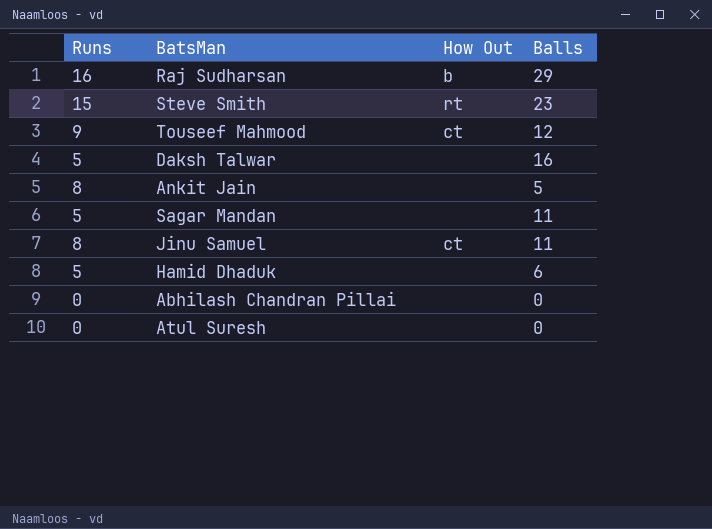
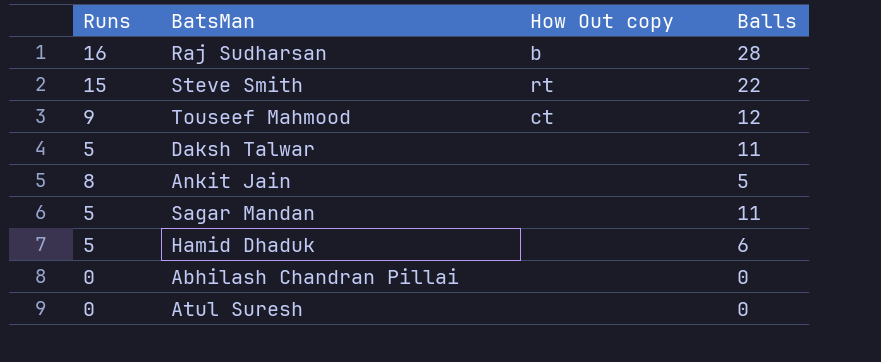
column name: How Out -> How Out copy
row Jinu Samuel: 8 | ct | 11 -> none
Raj Sudharsan | Balls: 29 -> 28
Steve Smith | Balls: 23 -> 22
Daksh Talwar | Balls: 16 -> 11

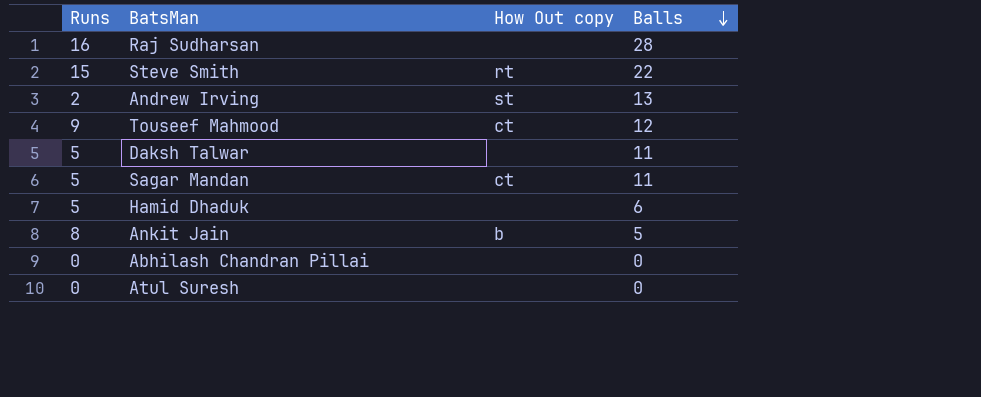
row order: none -> Balls descending
Raj Sudharsan | How Out copy: b -> none
row Andrew Irving: none -> 2 | st | 13
Sagar Mandan | How Out copy: none -> ct
Ankit Jain | How Out copy: none -> b

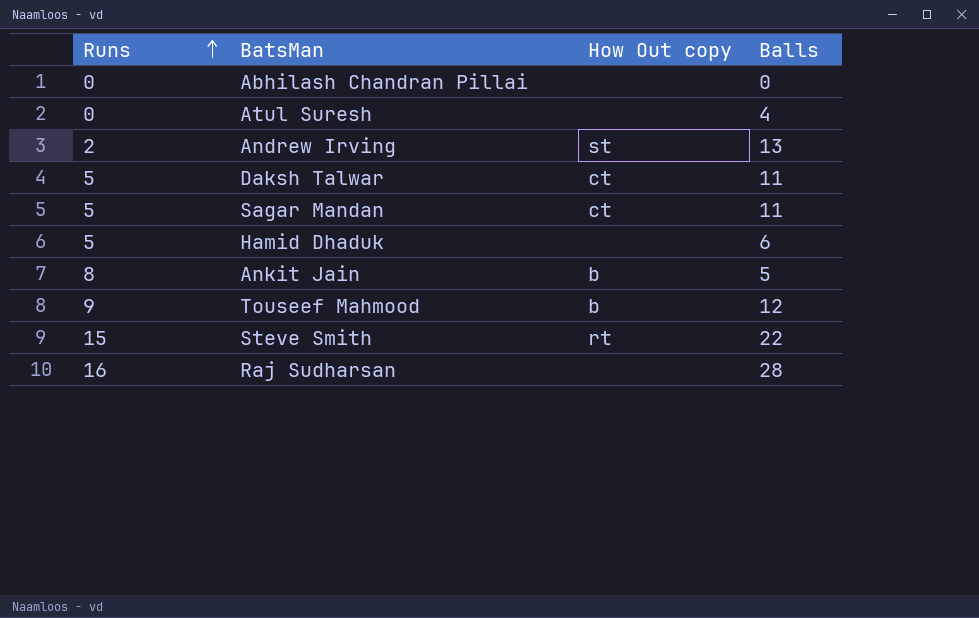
row order: Balls descending -> Runs ascending
Atul Suresh | Balls: 0 -> 4
Daksh Talwar | How Out copy: none -> ct
Touseef Mahmood | How Out copy: ct -> b

